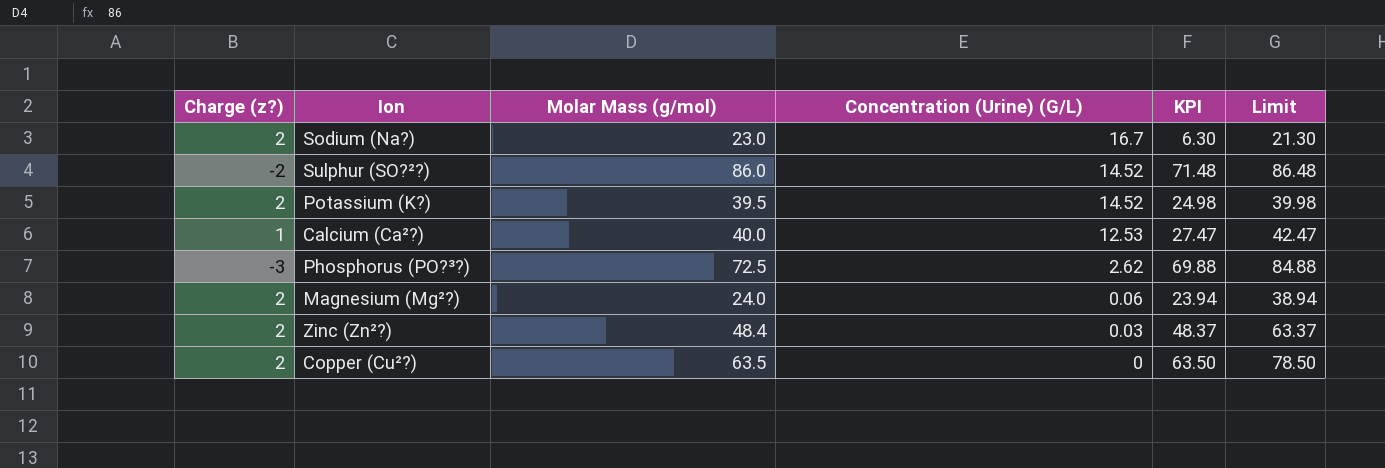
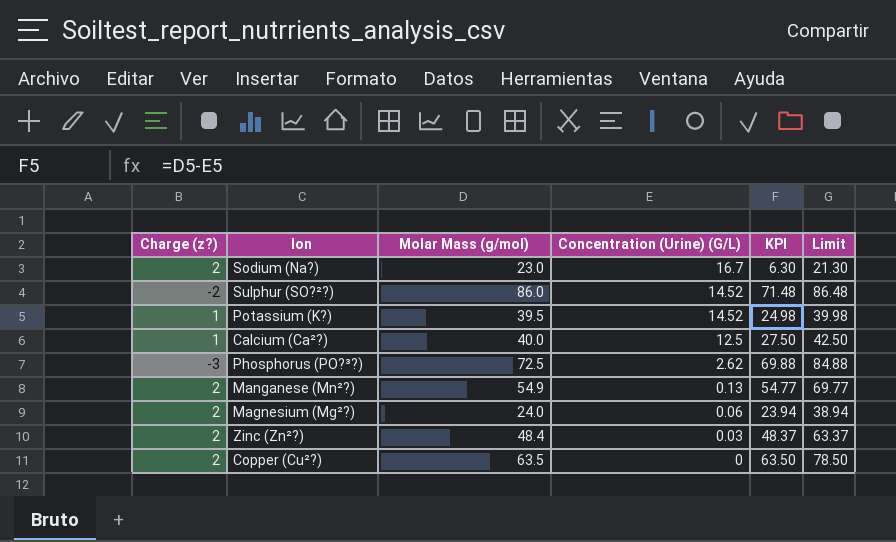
Potassium (K?) | Charge (z?): 2 -> 1
Calcium (Ca²?) | Concentration (Urine) (G/L): 12.53 -> 12.5
Calcium (Ca²?) | KPI: 27.47 -> 27.50
Calcium (Ca²?) | Limit: 42.47 -> 42.50
row Manganese (Mn²?): none -> 2 | 54.9 | 0.13 | 54.77 | 69.77

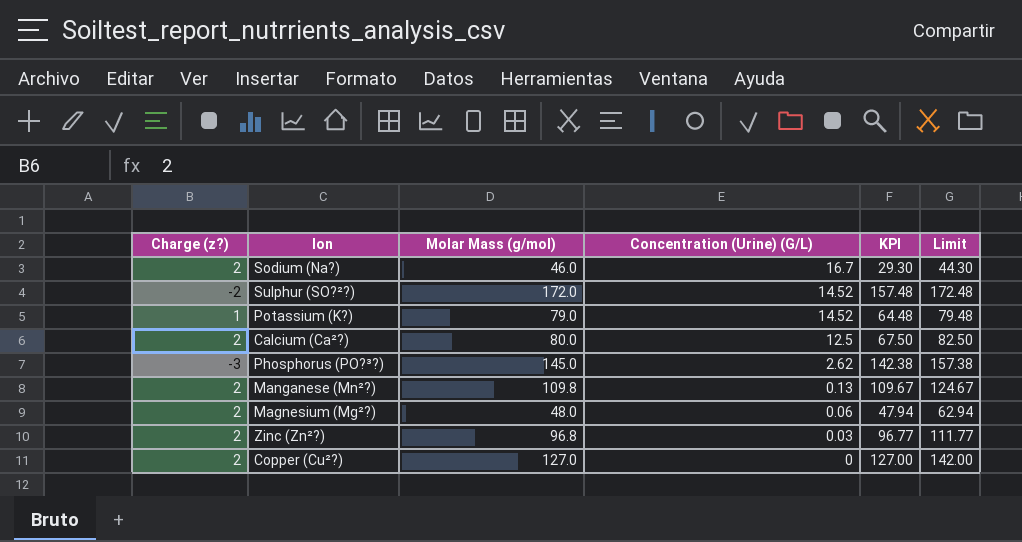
Sodium (Na?) | Molar Mass (g/mol): 23.0 -> 46.0
Sodium (Na?) | KPI: 6.30 -> 29.30
Sodium (Na?) | Limit: 21.30 -> 44.30
Sulphur (SO?²?) | Molar Mass (g/mol): 86.0 -> 172.0
Sulphur (SO?²?) | KPI: 71.48 -> 157.48
Sulphur (SO?²?) | Limit: 86.48 -> 172.48
Potassium (K?) | Molar Mass (g/mol): 39.5 -> 79.0
Potassium (K?) | KPI: 24.98 -> 64.48
Potassium (K?) | Limit: 39.98 -> 79.48
Calcium (Ca²?) | Charge (z?): 1 -> 2
Calcium (Ca²?) | Molar Mass (g/mol): 40.0 -> 80.0
Calcium (Ca²?) | KPI: 27.50 -> 67.50
Calcium (Ca²?) | Limit: 42.50 -> 82.50
Phosphorus (PO?³?) | Molar Mass (g/mol): 72.5 -> 145.0
Phosphorus (PO?³?) | KPI: 69.88 -> 142.38
Phosphorus (PO?³?) | Limit: 84.88 -> 157.38
Manganese (Mn²?) | Molar Mass (g/mol): 54.9 -> 109.8
Manganese (Mn²?) | KPI: 54.77 -> 109.67
Manganese (Mn²?) | Limit: 69.77 -> 124.67
Magnesium (Mg²?) | Molar Mass (g/mol): 24.0 -> 48.0
Magnesium (Mg²?) | KPI: 23.94 -> 47.94
Magnesium (Mg²?) | Limit: 38.94 -> 62.94
Zinc (Zn²?) | Molar Mass (g/mol): 48.4 -> 96.8
Zinc (Zn²?) | KPI: 48.37 -> 96.77
Zinc (Zn²?) | Limit: 63.37 -> 111.77
Copper (Cu²?) | Molar Mass (g/mol): 63.5 -> 127.0
Copper (Cu²?) | KPI: 63.50 -> 127.00
Copper (Cu²?) | Limit: 78.50 -> 142.00

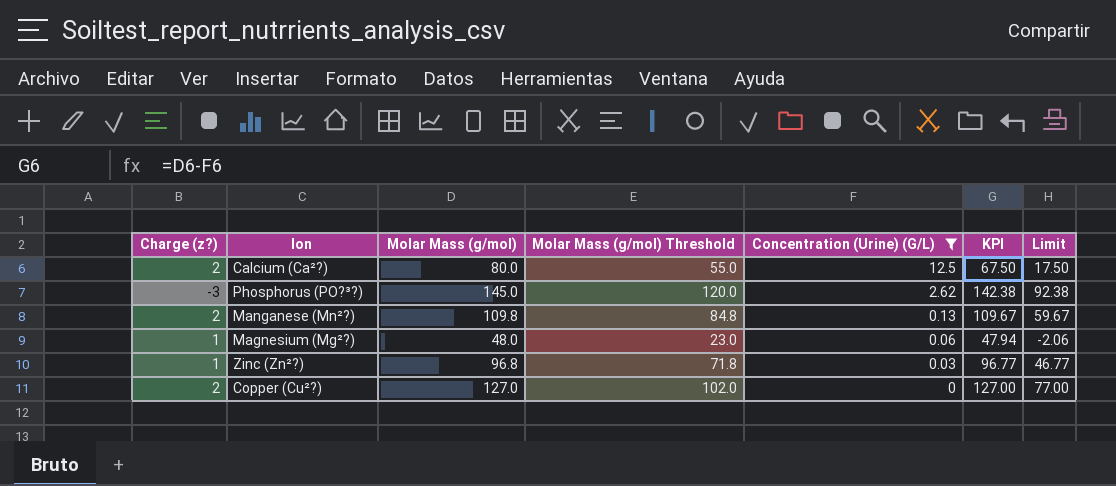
filter: none -> Concentration (Urine) (G/L) <= 12.5
column Molar Mass (g/mol) Threshold | formula: none -> [Molar Mass (g/mol)] - 25
column Limit | formula: [KPI] + 15 -> [KPI] - 50
Magnesium (Mg²?) | Charge (z?): 2 -> 1
Zinc (Zn²?) | Charge (z?): 2 -> 1

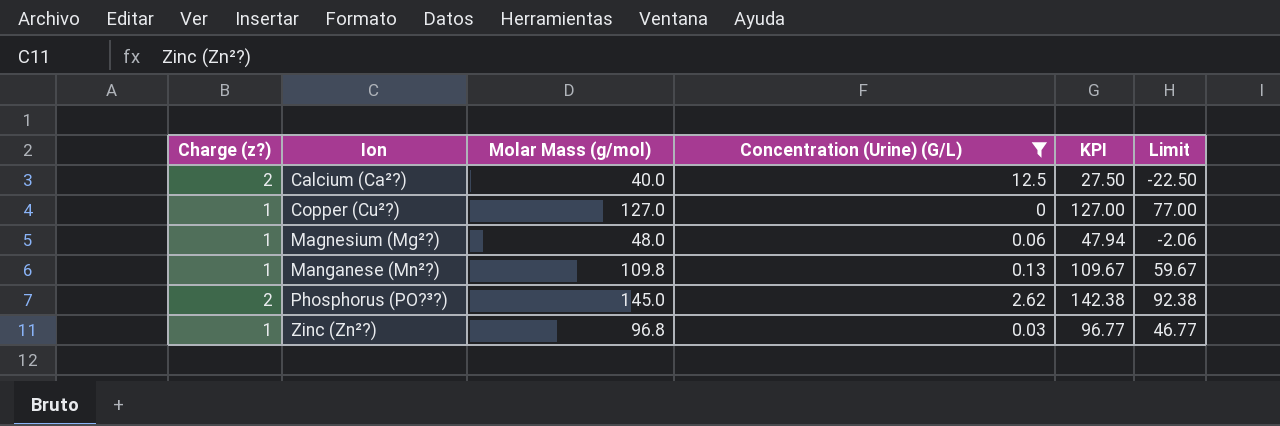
row order: Concentration (Urine) (G/L) descending -> Ion ascending
column Molar Mass (g/mol) Threshold | formula: [Molar Mass (g/mol)] - 25 -> none
Calcium (Ca²?) | Molar Mass (g/mol): 80.0 -> 40.0
Calcium (Ca²?) | KPI: 67.50 -> 27.50
Calcium (Ca²?) | Limit: 17.50 -> -22.50
Copper (Cu²?) | Charge (z?): 2 -> 1
Manganese (Mn²?) | Charge (z?): 2 -> 1
Phosphorus (PO?³?) | Charge (z?): -3 -> 2

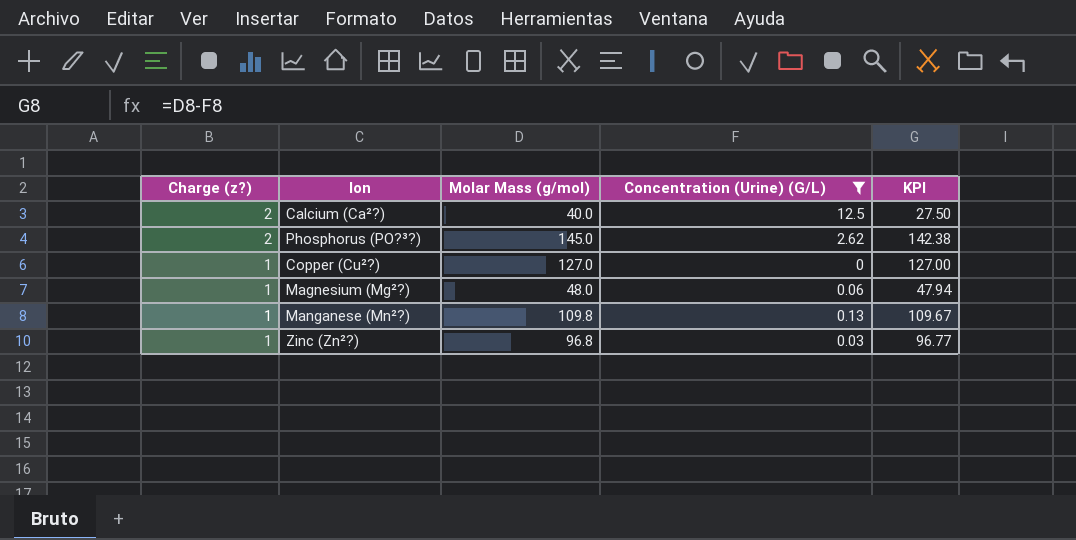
row order: Ion ascending -> Charge (z?) descending
column Limit | formula: [KPI] - 50 -> none

